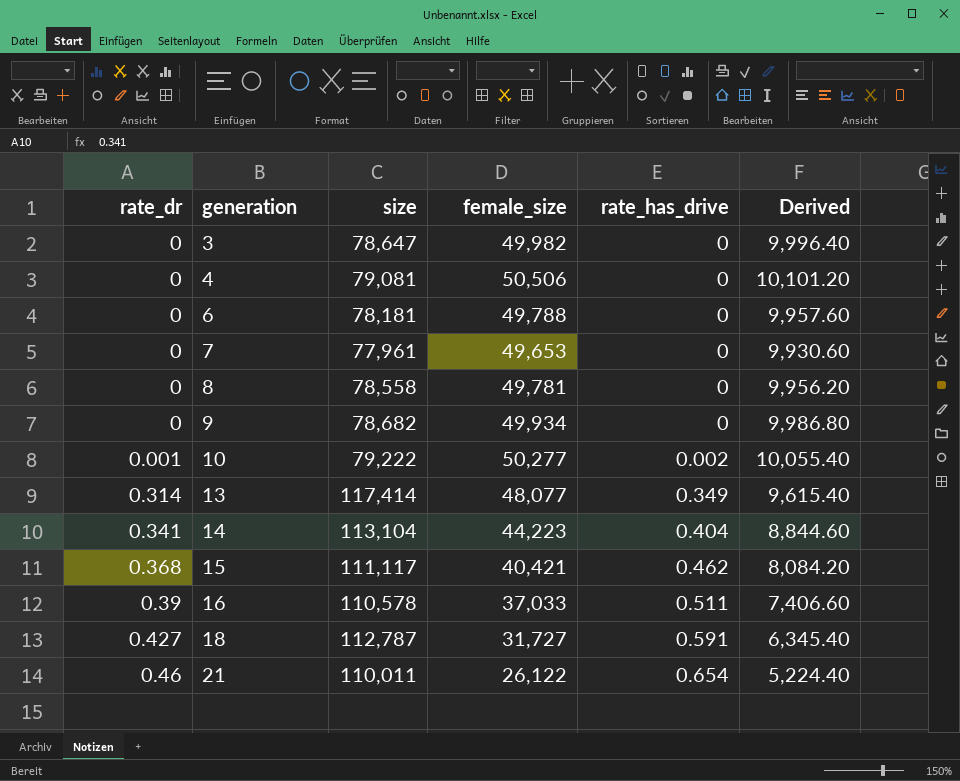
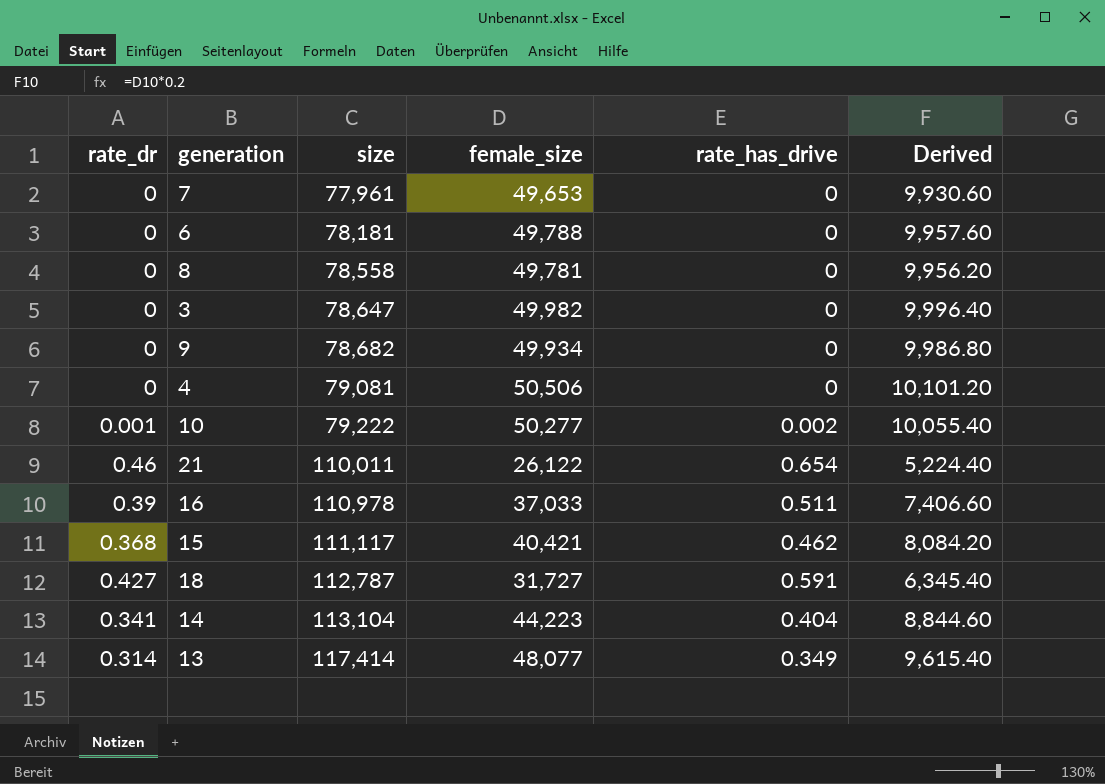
row order: rate_dr ascending -> size ascending
16 | size: 110,578 -> 110,978

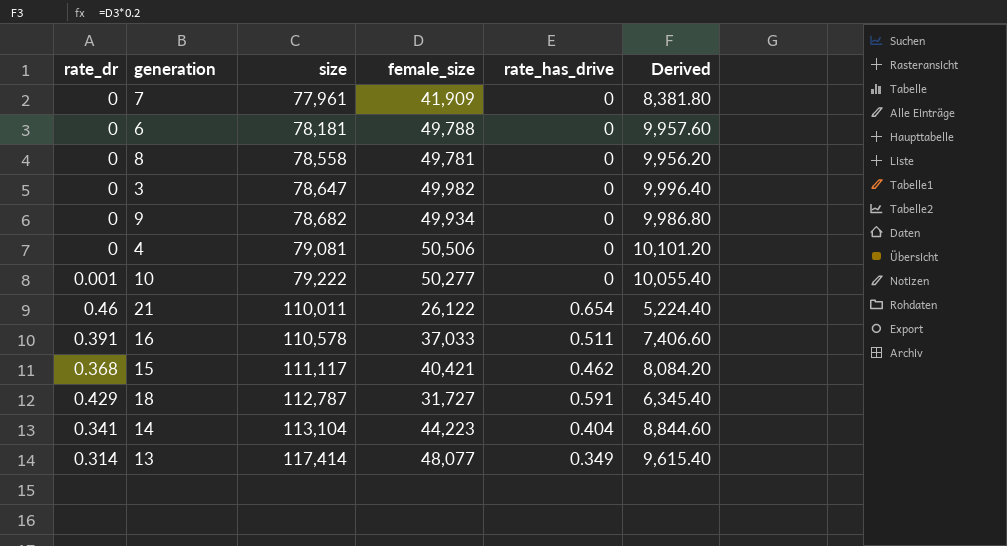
7 | female_size: 49,653 -> 41,909
7 | Derived: 9,930.60 -> 8,381.80
10 | rate_has_drive: 0.002 -> 0
16 | rate_dr: 0.39 -> 0.391
16 | size: 110,978 -> 110,578
18 | rate_dr: 0.427 -> 0.429

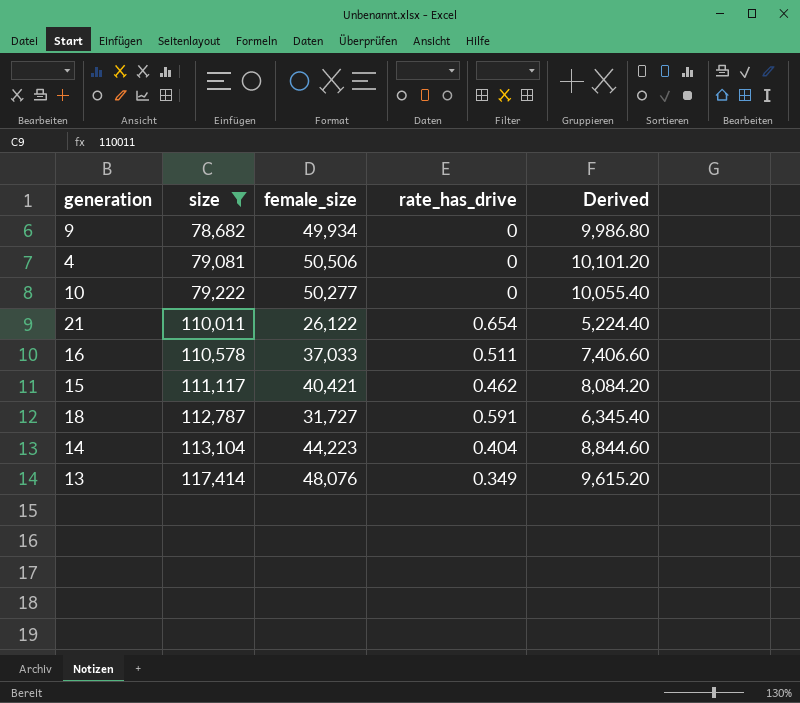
filter: none -> size >= 78,682
column rate_dr | position: 1 -> none
13 | female_size: 48,077 -> 48,076
13 | Derived: 9,615.40 -> 9,615.20

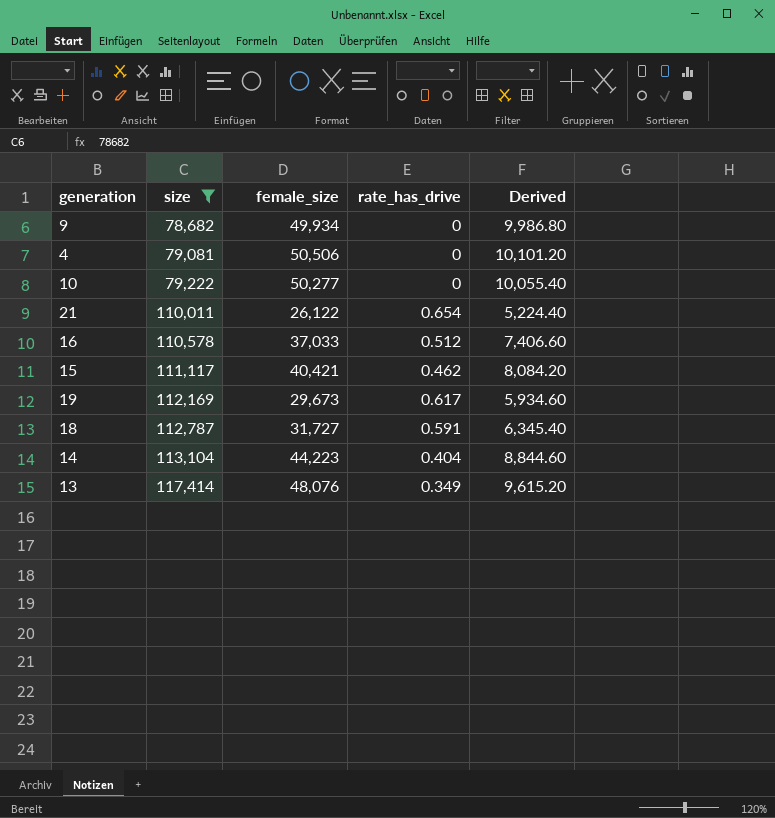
16 | rate_has_drive: 0.511 -> 0.512
row 19: none -> 112,169 | 29,673 | 0.617 | 5,934.60

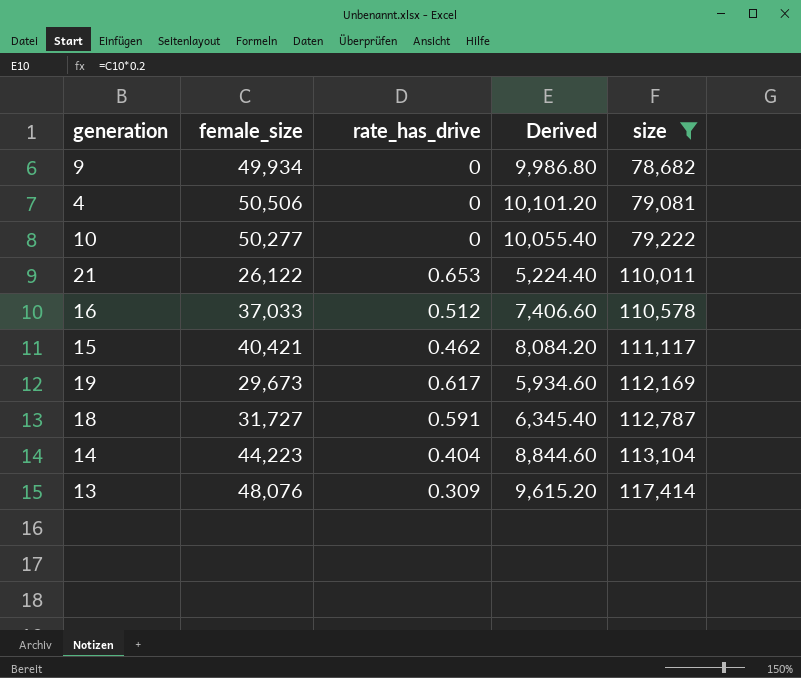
column size | position: 2 -> 5
21 | rate_has_drive: 0.654 -> 0.653
13 | rate_has_drive: 0.349 -> 0.309

